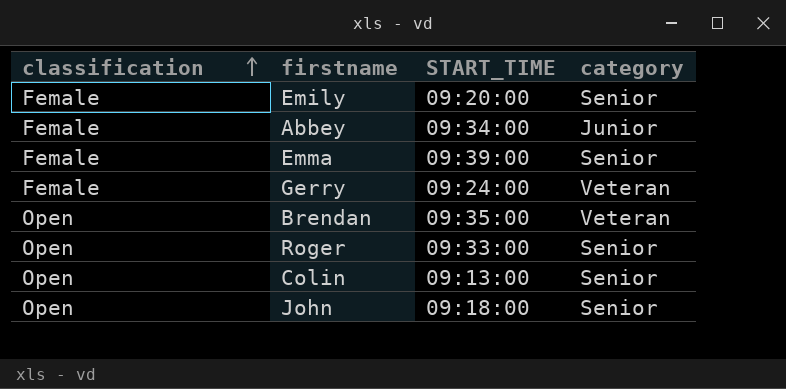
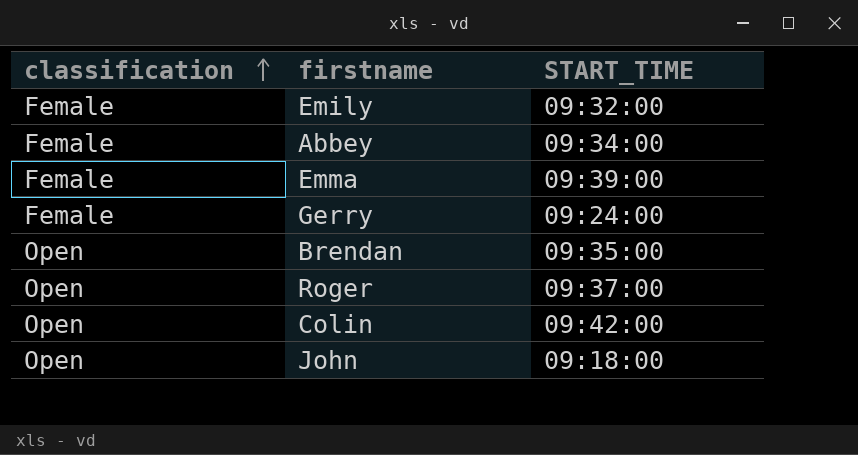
column category | position: 4 -> none
Emily | START_TIME: 09:20:00 -> 09:32:00
Roger | START_TIME: 09:33:00 -> 09:37:00
Colin | START_TIME: 09:13:00 -> 09:42:00

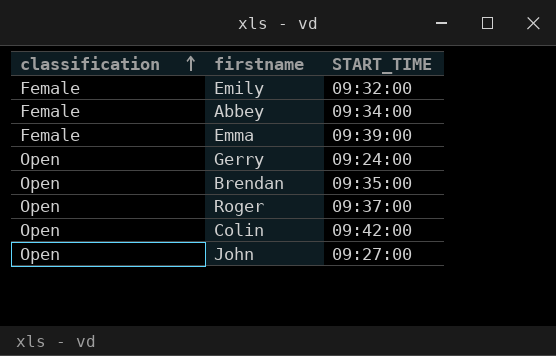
Gerry | classification: Female -> Open
John | START_TIME: 09:18:00 -> 09:27:00

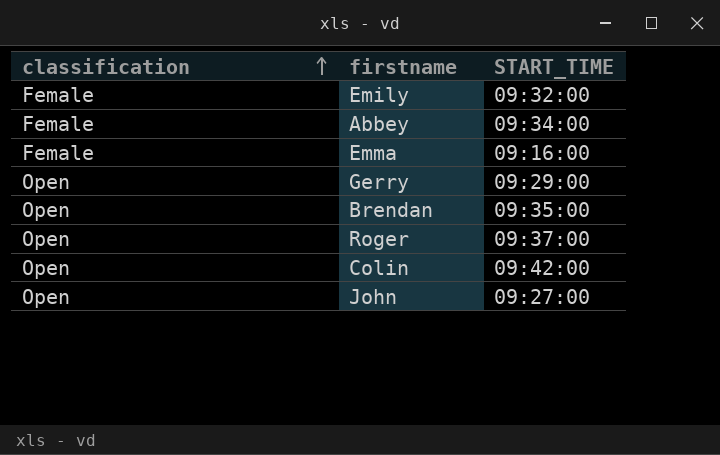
Emma | START_TIME: 09:39:00 -> 09:16:00
Gerry | START_TIME: 09:24:00 -> 09:29:00

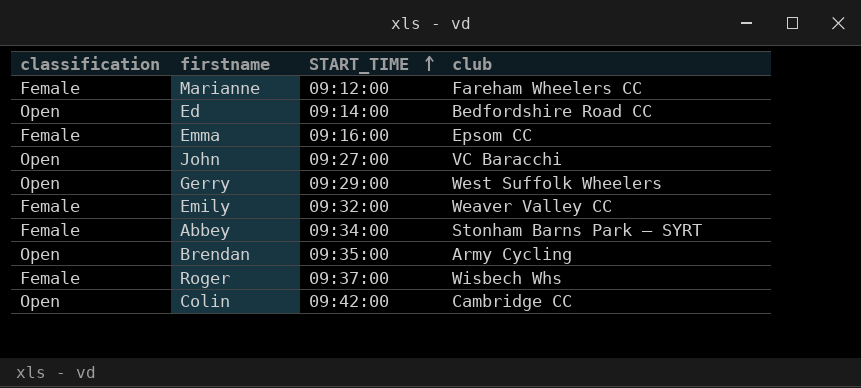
row order: classification ascending -> START_TIME ascending
column club | position: none -> 4
row Marianne: none -> Female | 09:12:00 | Fareham Wheelers CC
row Ed: none -> Open | 09:14:00 | Bedfordshire Road CC
Roger | classification: Open -> Female

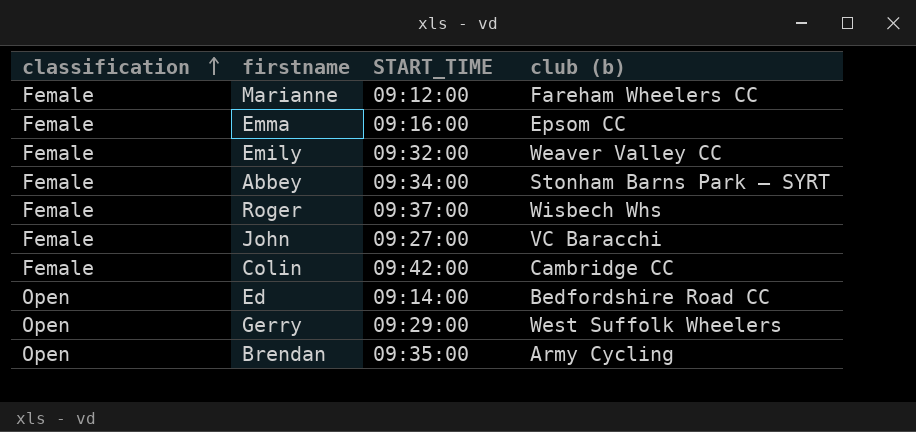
row order: START_TIME ascending -> classification ascending
column name: club -> club (b)
John | classification: Open -> Female
Colin | classification: Open -> Female

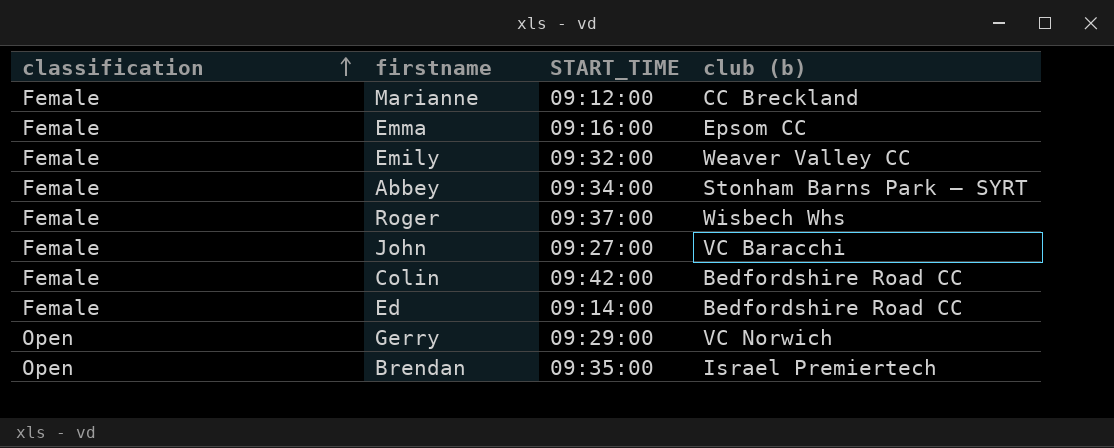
Marianne | club (b): Fareham Wheelers CC -> CC Breckland
Colin | club (b): Cambridge CC -> Bedfordshire Road CC
Ed | classification: Open -> Female
Gerry | club (b): West Suffolk Wheelers -> VC Norwich
Brendan | club (b): Army Cycling -> Israel Premiertech

